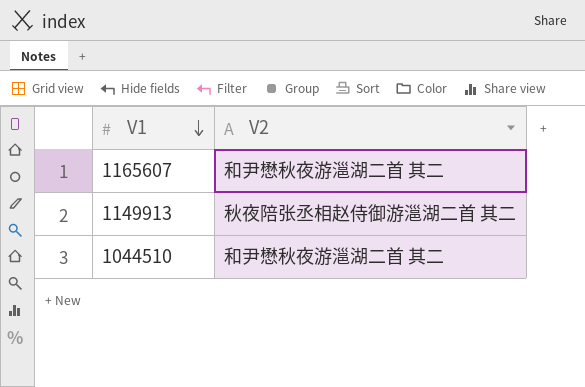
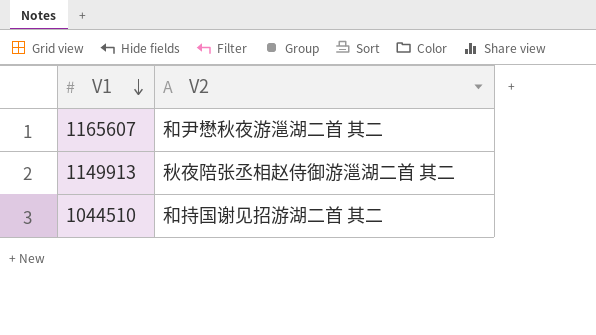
1044510 | V2: 和尹懋秋夜游㴩湖二首 其二 -> 和持国谢见招游湖二首 其二

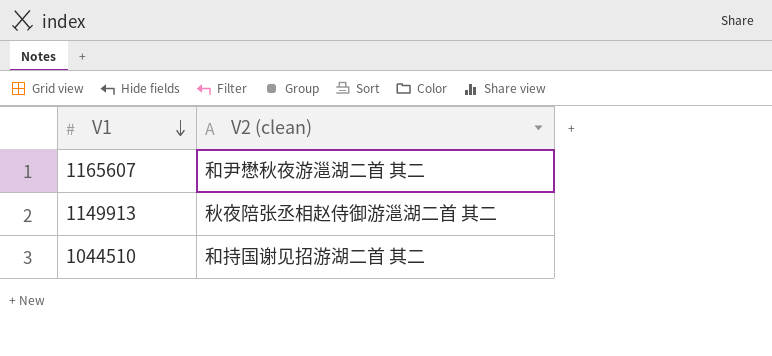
column name: V2 -> V2 (clean)

